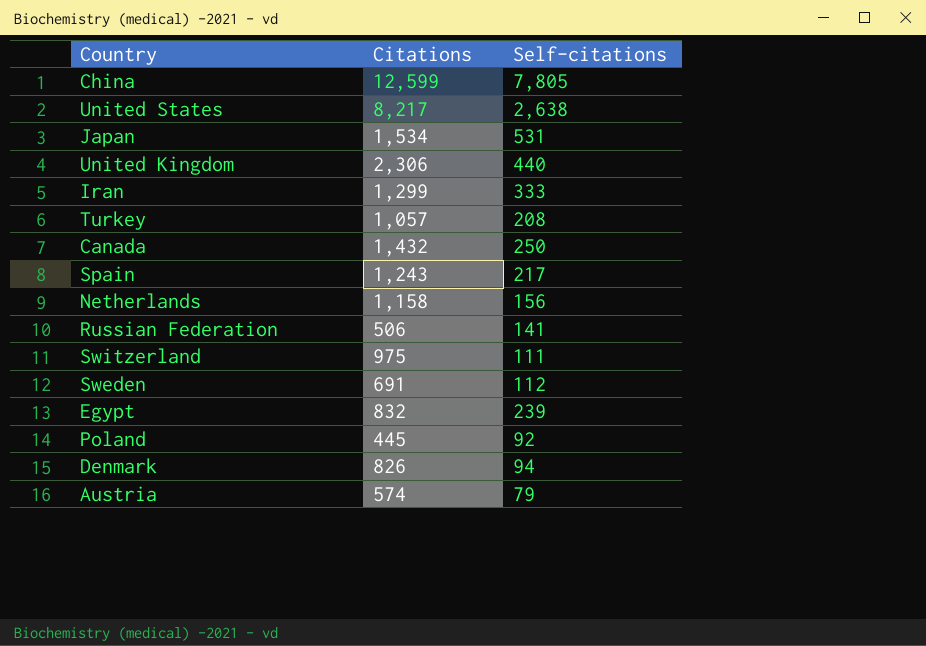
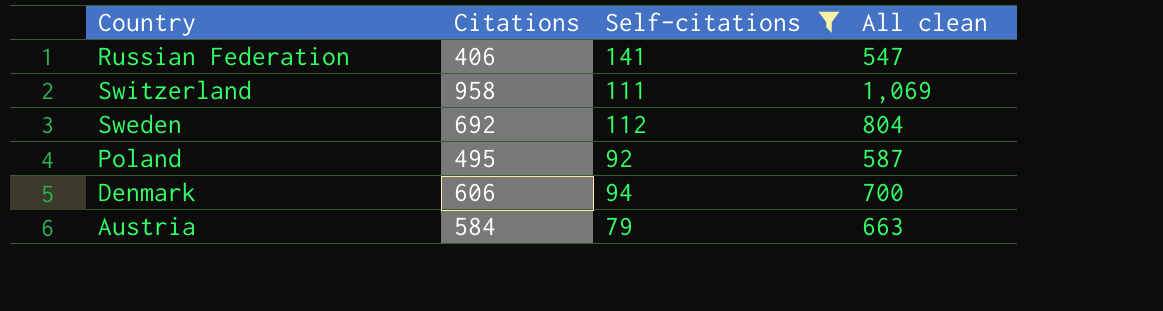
filter: none -> Self-citations <= 141
column All clean | formula: none -> [Citations] + [Self-citations]
Russian Federation | Citations: 506 -> 406
Switzerland | Citations: 975 -> 958
Sweden | Citations: 691 -> 692
Poland | Citations: 445 -> 495
Denmark | Citations: 826 -> 606
Austria | Citations: 574 -> 584

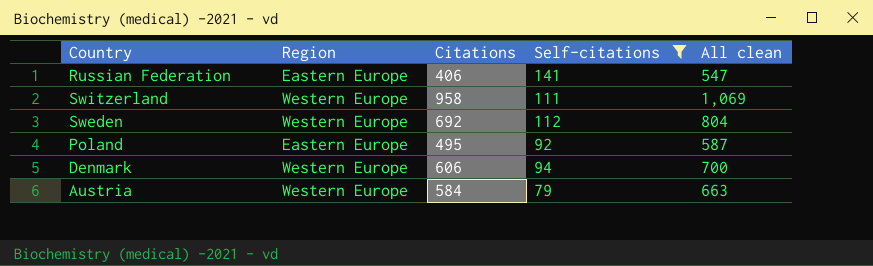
column Region | position: none -> 2

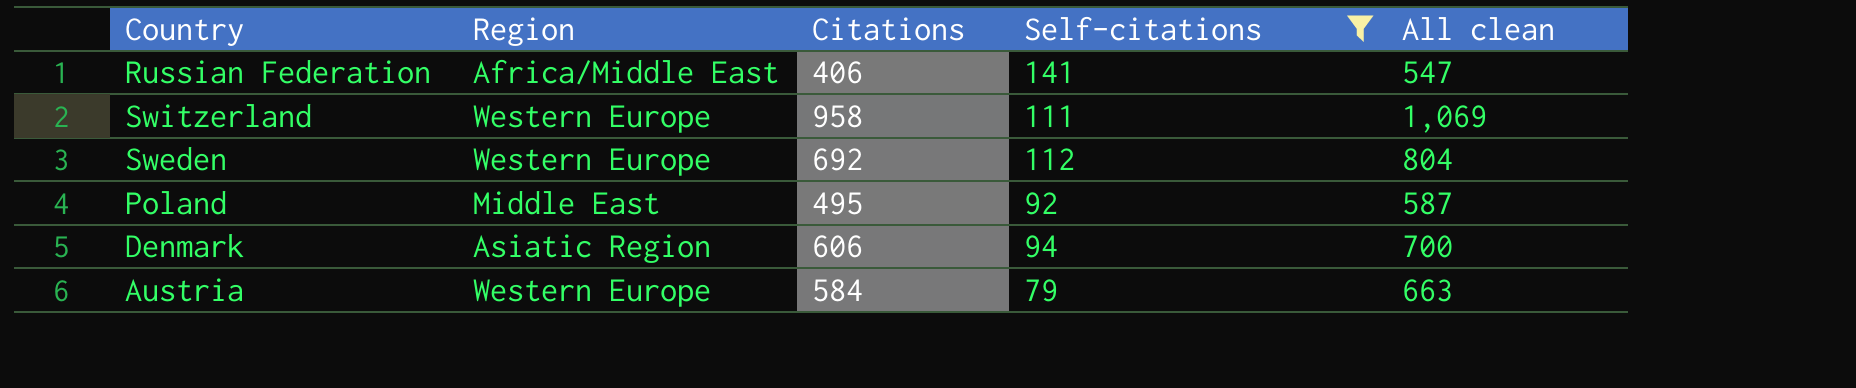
Russian Federation | Region: Eastern Europe -> Africa/Middle East
Poland | Region: Eastern Europe -> Middle East
Denmark | Region: Western Europe -> Asiatic Region

